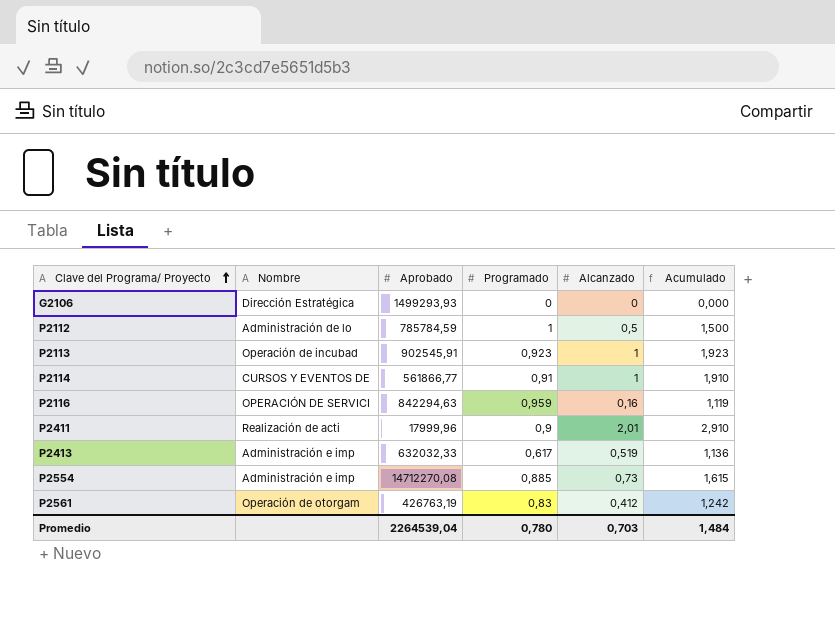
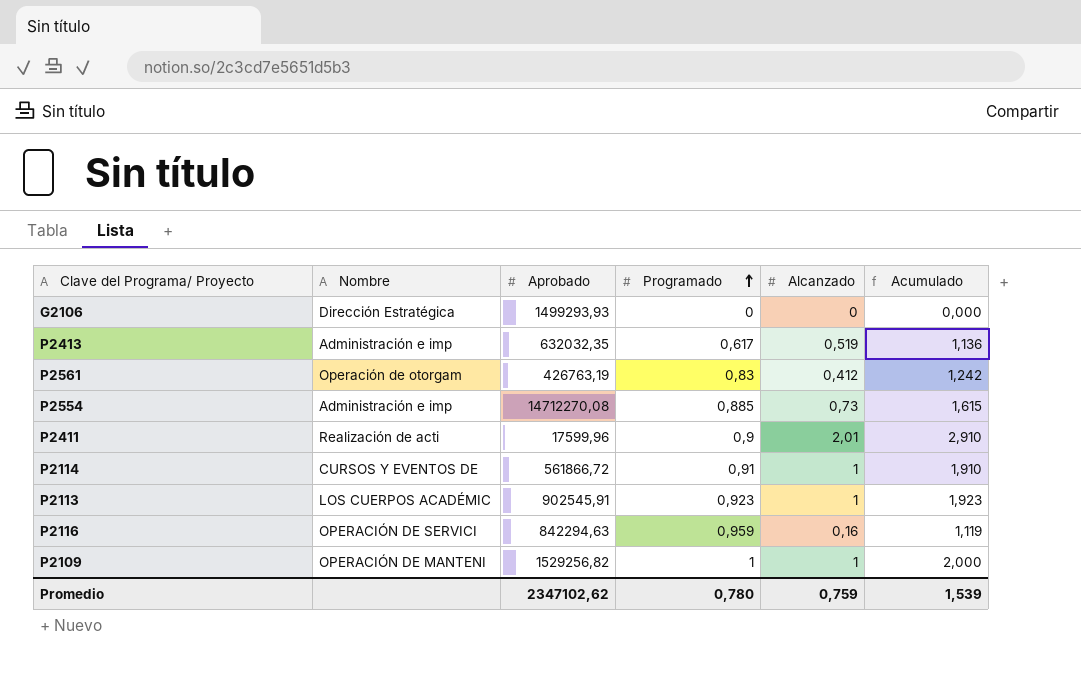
row order: Clave del Programa/ Proyecto ascending -> Programado ascending
row P2112: Administración de lo | 785784,59 | 1 | 0,5 | 1,500 -> none
P2413 | Aprobado: 632032,33 -> 632032,35
P2411 | Aprobado: 17999,96 -> 17599,96
P2114 | Aprobado: 561866,77 -> 561866,72
P2113 | Nombre: Operación de incubad -> LOS CUERPOS ACADÉMIC
row P2109: none -> OPERACIÓN DE MANTENI | 1529256,82 | 1 | 1 | 2,000
Promedio | Aprobado: 2264539,04 -> 2347102,62
Promedio | Alcanzado: 0,703 -> 0,759
Promedio | Acumulado: 1,484 -> 1,539

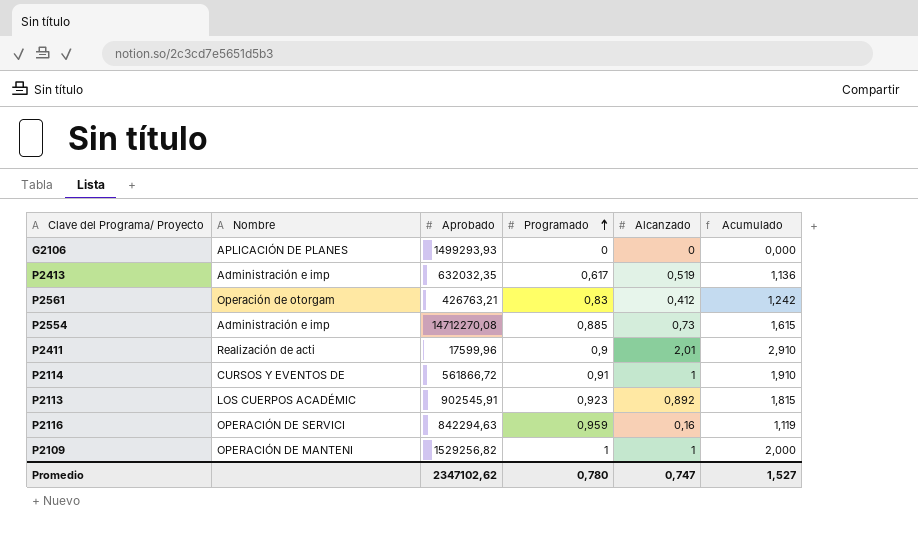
G2106 | Nombre: Dirección Estratégica -> APLICACIÓN DE PLANES
P2561 | Aprobado: 426763,19 -> 426763,21
P2113 | Alcanzado: 1 -> 0,892
P2113 | Acumulado: 1,923 -> 1,815
Promedio | Alcanzado: 0,759 -> 0,747
Promedio | Acumulado: 1,539 -> 1,527

